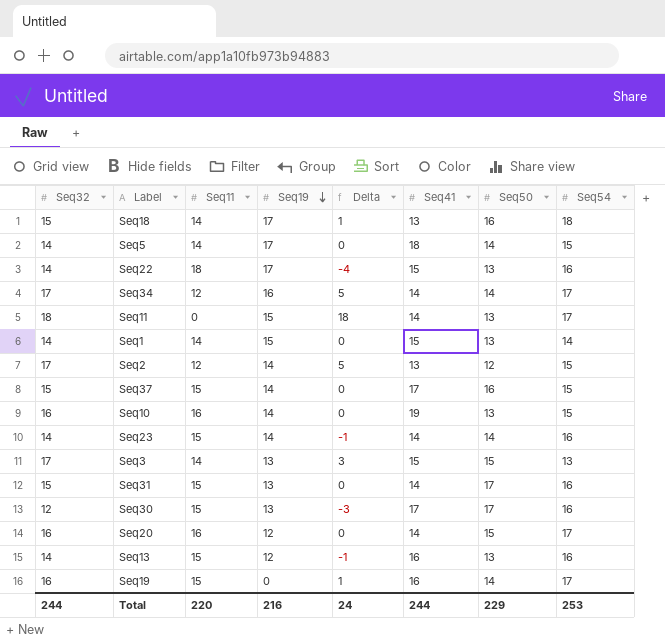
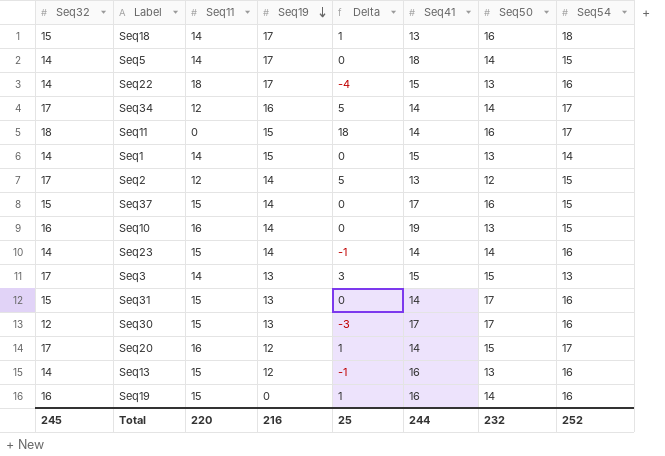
Seq11 | Seq50: 13 -> 16
Seq20 | Seq32: 16 -> 17
Seq20 | Delta: 0 -> 1
Seq19 | Seq54: 17 -> 16
Total | Seq32: 244 -> 245
Total | Delta: 24 -> 25
Total | Seq50: 229 -> 232
Total | Seq54: 253 -> 252

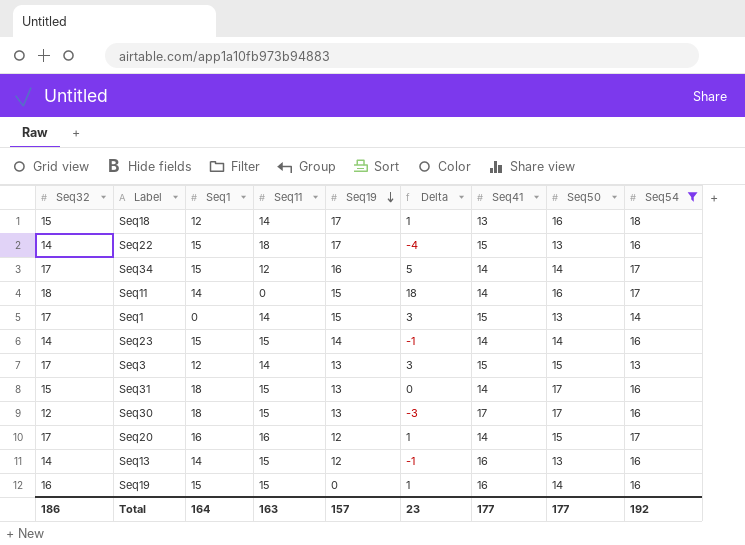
filter: none -> Seq54 != 15
column Seq1 | position: none -> 3
Seq1 | Seq32: 14 -> 17
Seq1 | Delta: 0 -> 3
Total | Seq32: 245 -> 186
Total | Seq11: 220 -> 163
Total | Seq19: 216 -> 157
Total | Delta: 25 -> 23
Total | Seq41: 244 -> 177
Total | Seq50: 232 -> 177
Total | Seq54: 252 -> 192

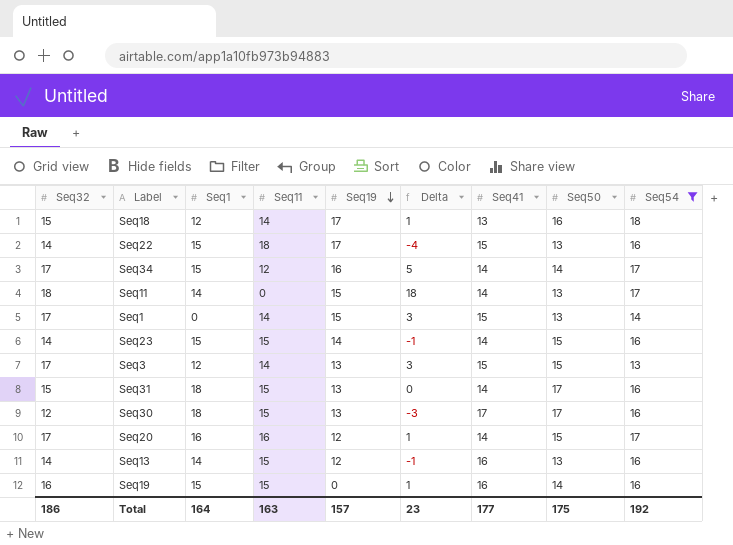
Seq11 | Seq50: 16 -> 13
Seq23 | Seq50: 14 -> 15
Total | Seq50: 177 -> 175

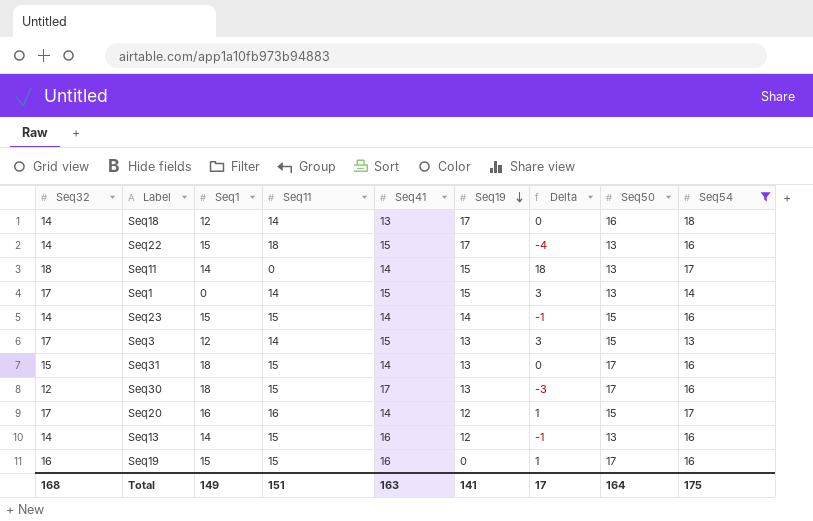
column Seq41 | position: 7 -> 5
row Seq34: 17 | 15 | 12 | 16 | 5 | 14 | 14 | 17 -> none
Seq18 | Seq32: 15 -> 14
Seq18 | Delta: 1 -> 0
Seq19 | Seq50: 14 -> 17
Total | Seq32: 186 -> 168
Total | Seq1: 164 -> 149
Total | Seq11: 163 -> 151
Total | Seq41: 177 -> 163
Total | Seq19: 157 -> 141
Total | Delta: 23 -> 17
Total | Seq50: 175 -> 164
Total | Seq54: 192 -> 175

